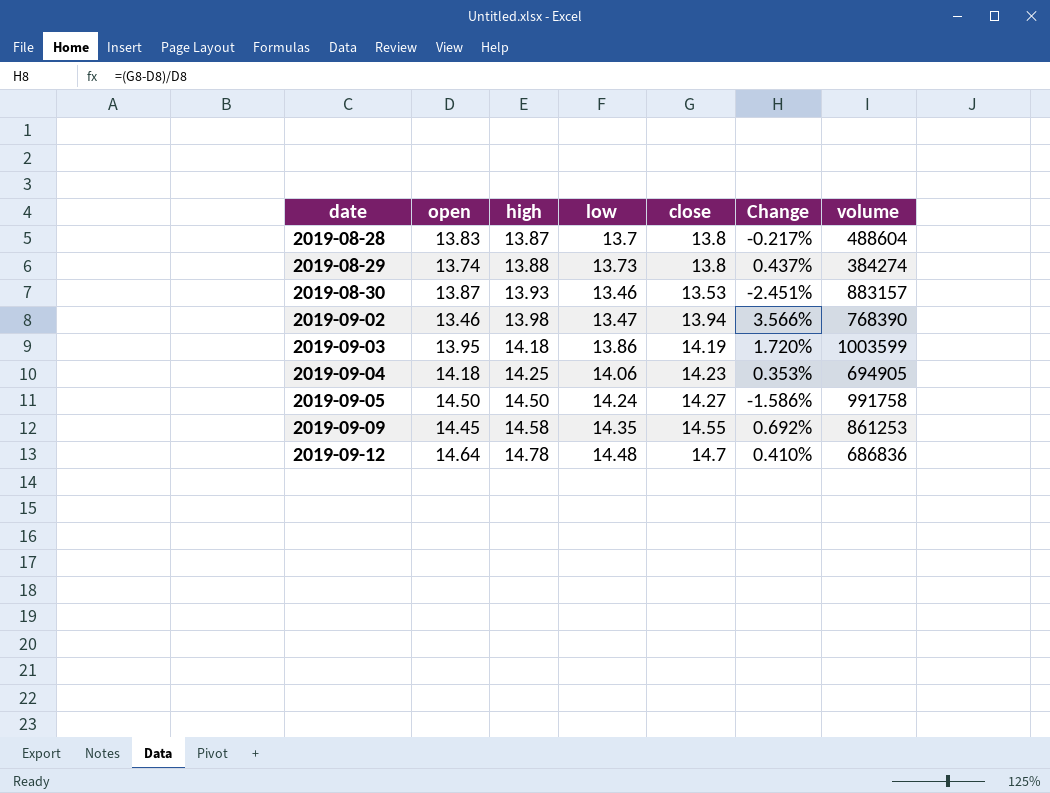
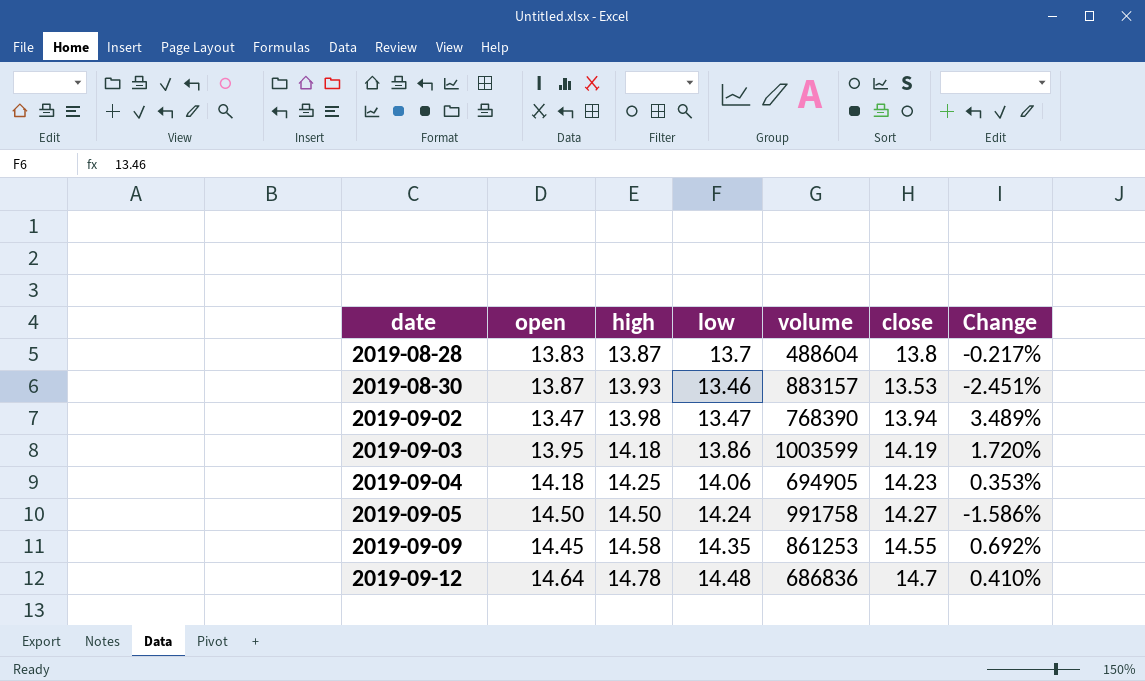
column volume | position: 7 -> 5
row 2019-08-29: 13.74 | 13.88 | 13.73 | 13.8 | 0.437% | 384274 -> none
2019-09-02 | open: 13.46 -> 13.47
2019-09-02 | Change: 3.566% -> 3.489%

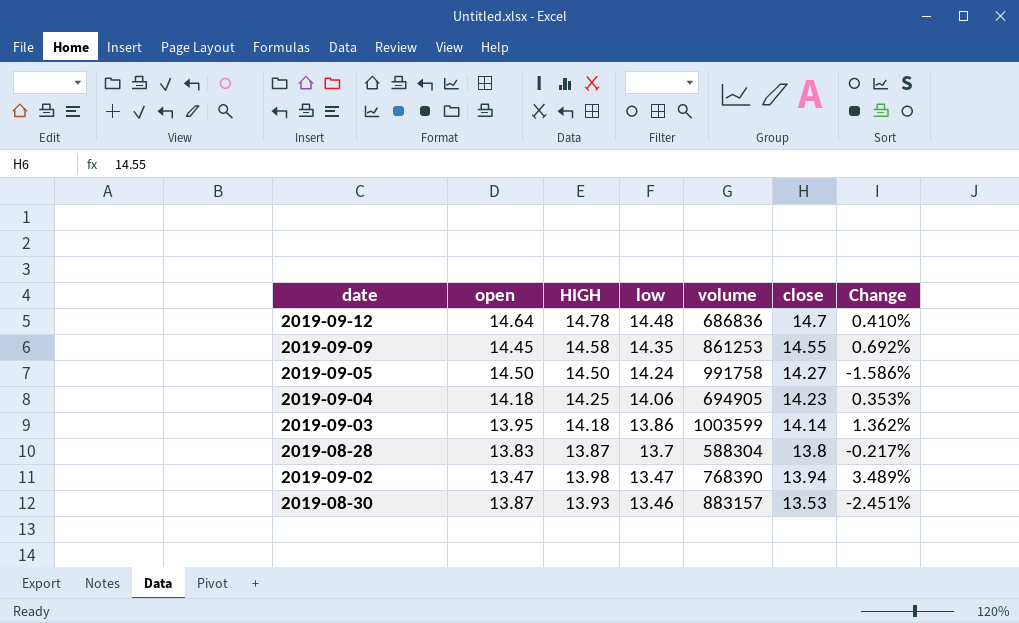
row order: date ascending -> low descending
column name: high -> HIGH
2019-09-03 | close: 14.19 -> 14.14
2019-09-03 | Change: 1.720% -> 1.362%
2019-08-28 | volume: 488604 -> 588304

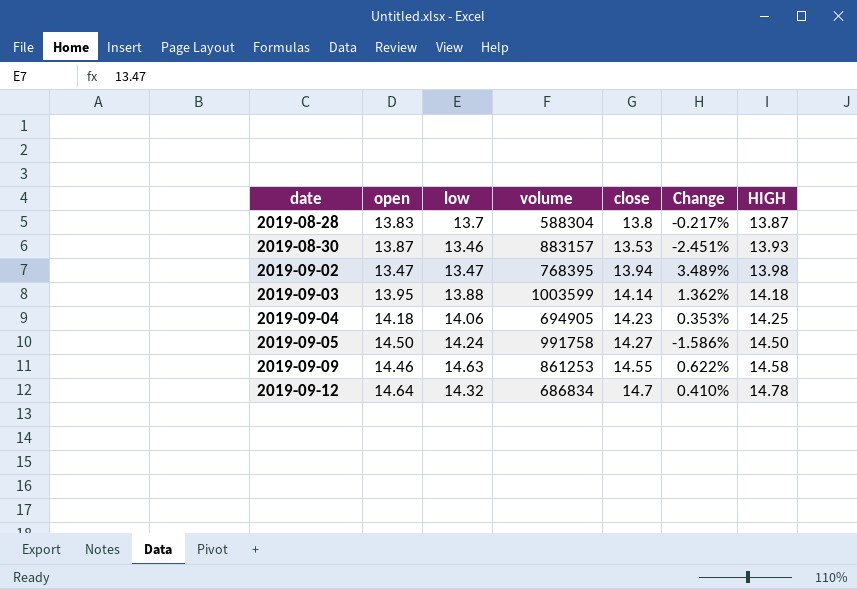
row order: low descending -> date ascending
column HIGH | position: 3 -> 7
2019-09-02 | volume: 768390 -> 768395
2019-09-03 | low: 13.86 -> 13.88
2019-09-09 | open: 14.45 -> 14.46
2019-09-09 | low: 14.35 -> 14.63
2019-09-09 | Change: 0.692% -> 0.622%
2019-09-12 | low: 14.48 -> 14.32
2019-09-12 | volume: 686836 -> 686834

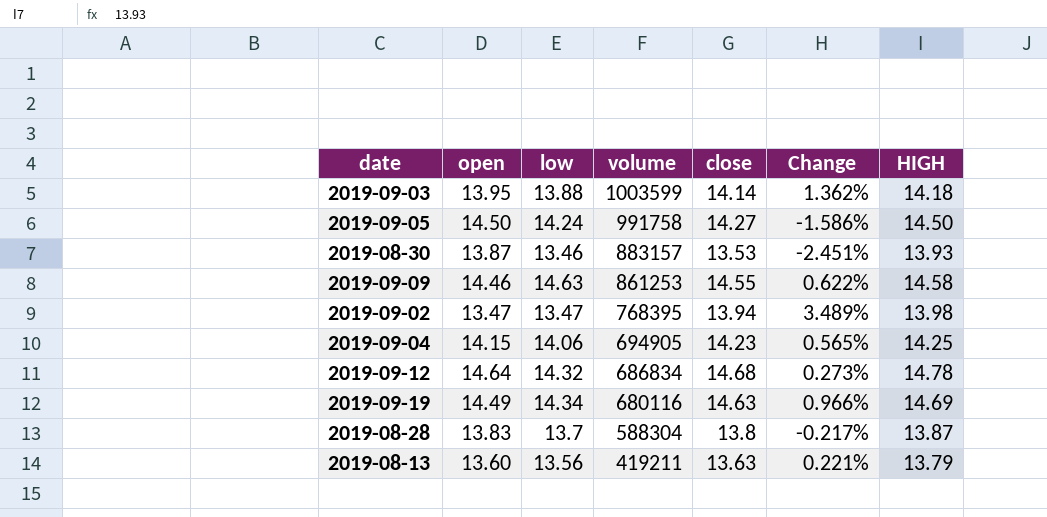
row order: date ascending -> volume descending
2019-09-04 | open: 14.18 -> 14.15
2019-09-04 | Change: 0.353% -> 0.565%
2019-09-12 | close: 14.7 -> 14.68
2019-09-12 | Change: 0.410% -> 0.273%
row 2019-09-19: none -> 14.49 | 14.34 | 680116 | 14.63 | 0.966% | 14.69
row 2019-08-13: none -> 13.60 | 13.56 | 419211 | 13.63 | 0.221% | 13.79

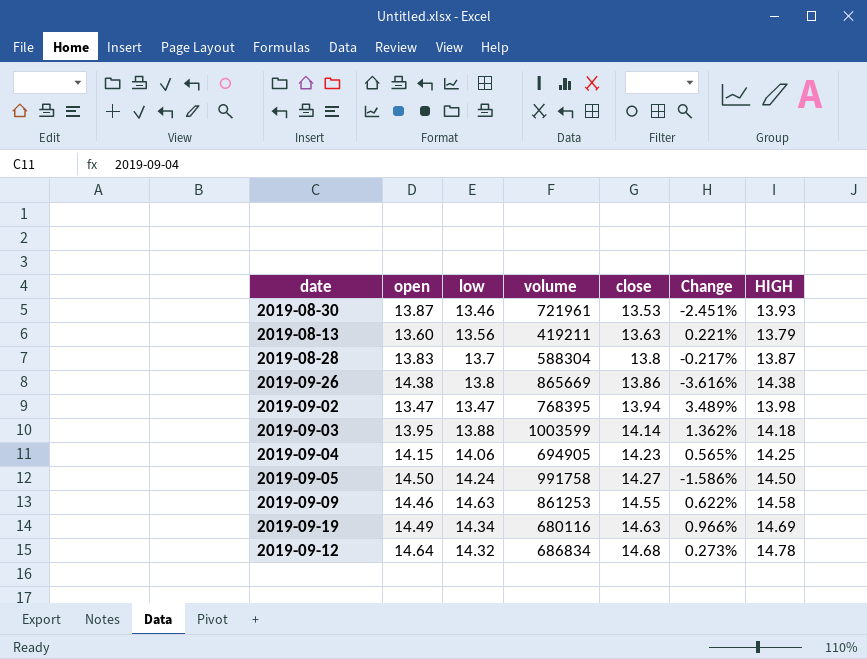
row order: volume descending -> close ascending
2019-08-30 | volume: 883157 -> 721961
row 2019-09-26: none -> 14.38 | 13.8 | 865669 | 13.86 | -3.616% | 14.38

